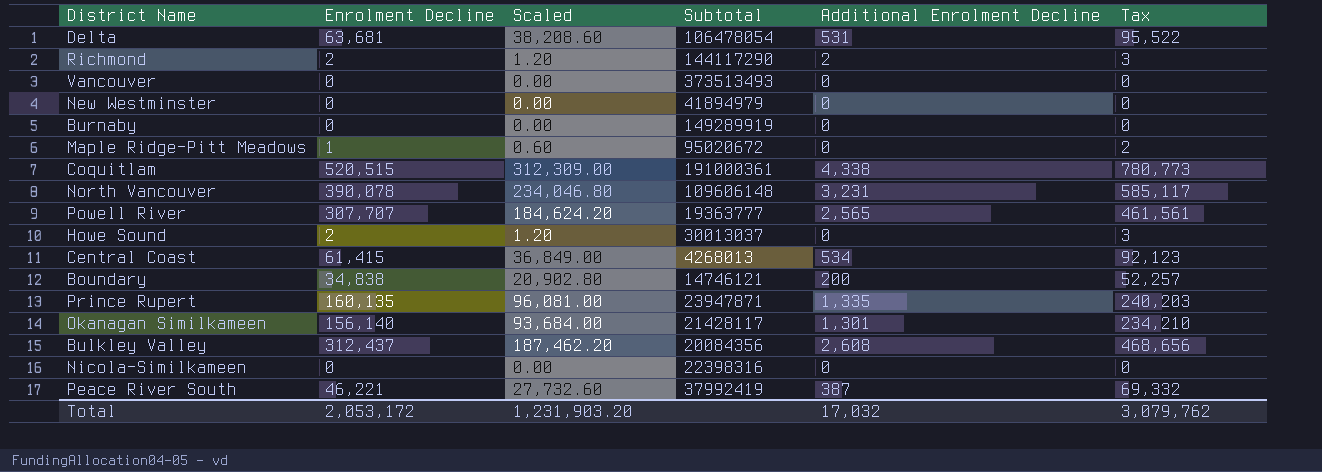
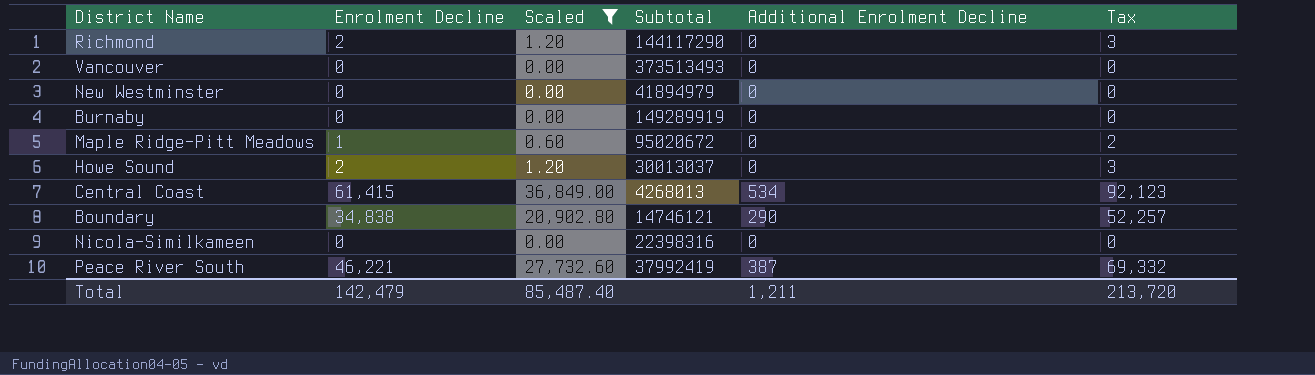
filter: none -> Scaled <= 36,849.00
Richmond | Additional Enrolment Decline: 2 -> 0
Boundary | Additional Enrolment Decline: 200 -> 290
Total | Enrolment Decline: 2,053,172 -> 142,479
Total | Scaled: 1,231,903.20 -> 85,487.40
Total | Additional Enrolment Decline: 17,032 -> 1,211
Total | Tax: 3,079,762 -> 213,720

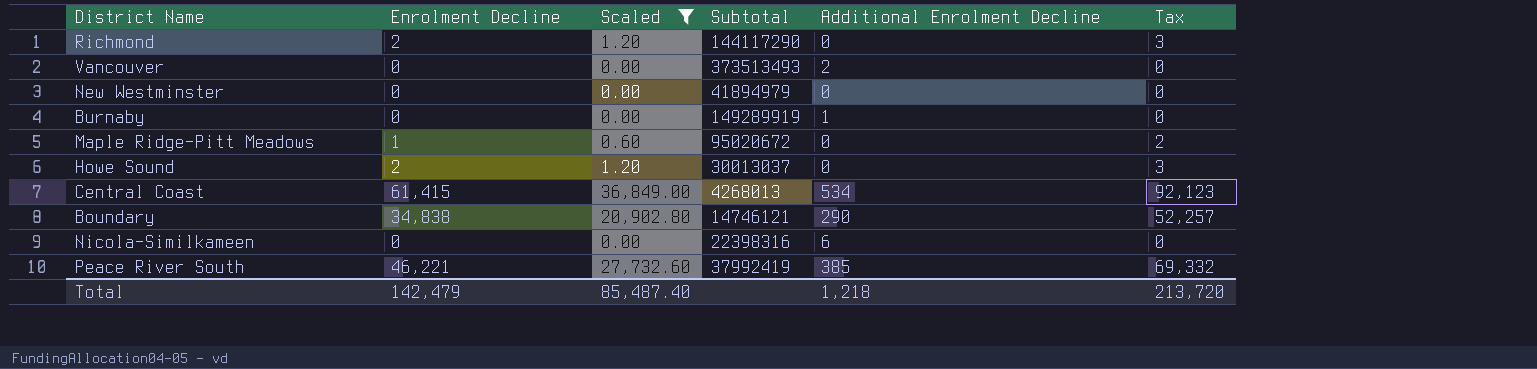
Vancouver | Additional Enrolment Decline: 0 -> 2
Burnaby | Additional Enrolment Decline: 0 -> 1
Nicola-Similkameen | Additional Enrolment Decline: 0 -> 6
Peace River South | Additional Enrolment Decline: 387 -> 385
Total | Additional Enrolment Decline: 1,211 -> 1,218

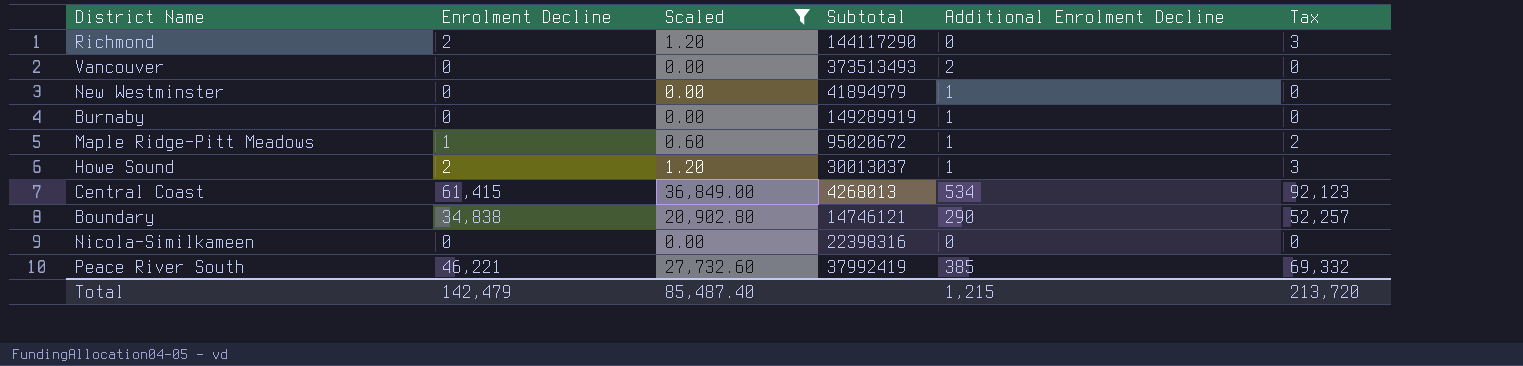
New Westminster | Additional Enrolment Decline: 0 -> 1
Maple Ridge-Pitt Meadows | Additional Enrolment Decline: 0 -> 1
Howe Sound | Additional Enrolment Decline: 0 -> 1
Nicola-Similkameen | Additional Enrolment Decline: 6 -> 0
Total | Additional Enrolment Decline: 1,218 -> 1,215

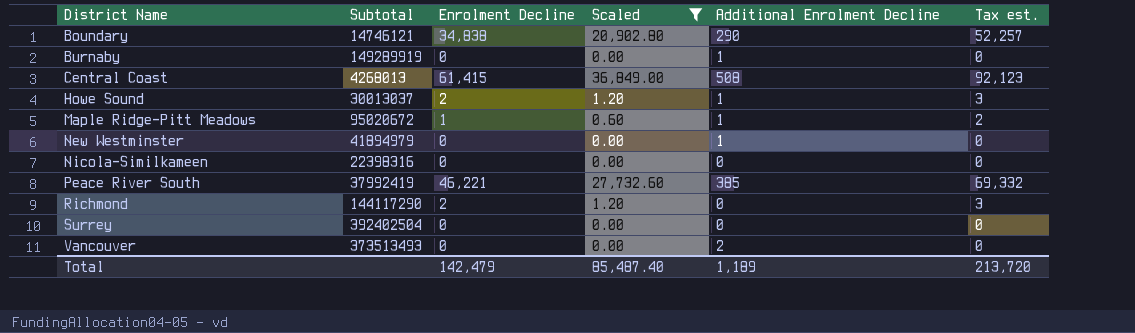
row order: none -> District Name ascending
column Subtotal | position: 4 -> 2
column name: Tax -> Tax est.
Central Coast | Additional Enrolment Decline: 534 -> 508
row Surrey: none -> 392402504 | 0 | 0.00 | 0 | 0
Total | Additional Enrolment Decline: 1,215 -> 1,189

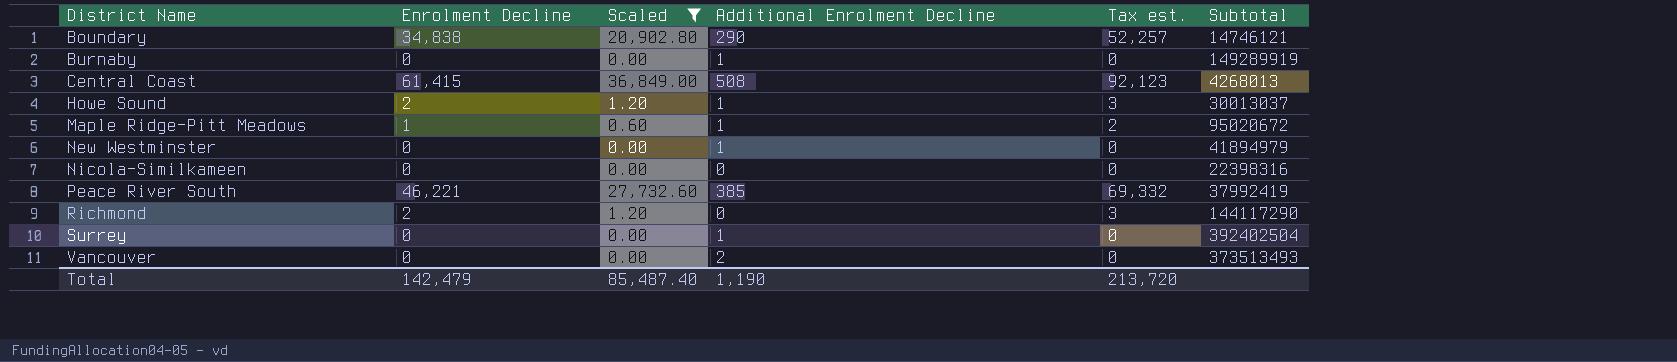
column Subtotal | position: 2 -> 6
Surrey | Additional Enrolment Decline: 0 -> 1
Total | Additional Enrolment Decline: 1,189 -> 1,190

